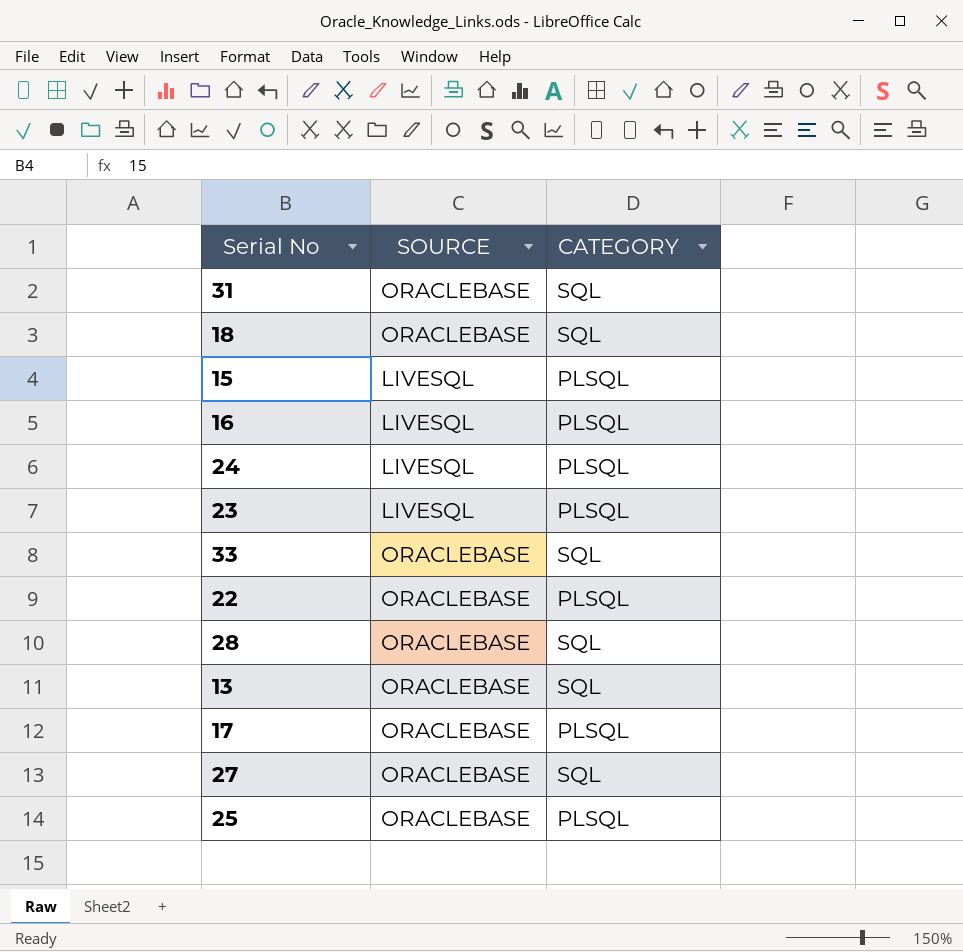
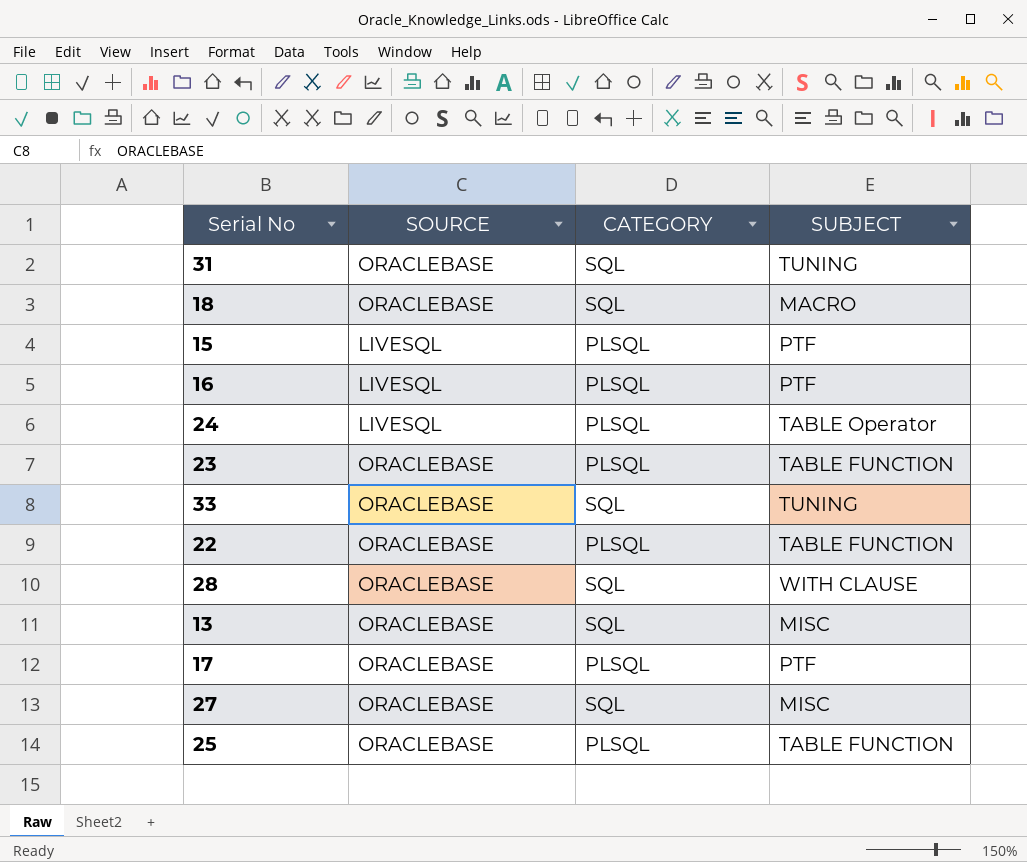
column SUBJECT | position: none -> 4
23 | SOURCE: LIVESQL -> ORACLEBASE

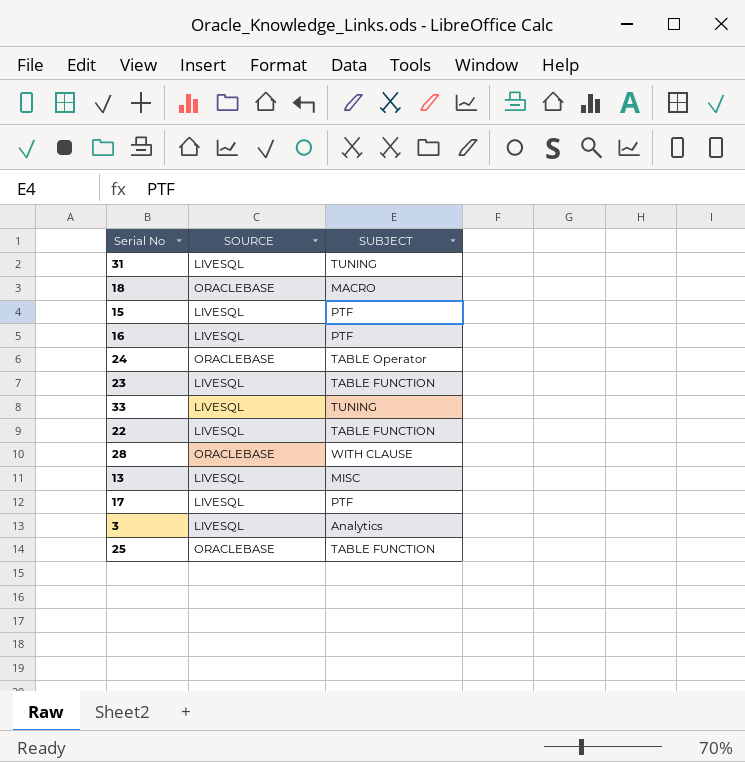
column CATEGORY | position: 3 -> none
row 27: ORACLEBASE | SQL | MISC -> none
31 | SOURCE: ORACLEBASE -> LIVESQL
24 | SOURCE: LIVESQL -> ORACLEBASE
23 | SOURCE: ORACLEBASE -> LIVESQL
33 | SOURCE: ORACLEBASE -> LIVESQL
22 | SOURCE: ORACLEBASE -> LIVESQL
13 | SOURCE: ORACLEBASE -> LIVESQL
17 | SOURCE: ORACLEBASE -> LIVESQL
row 3: none -> LIVESQL | Analytics

